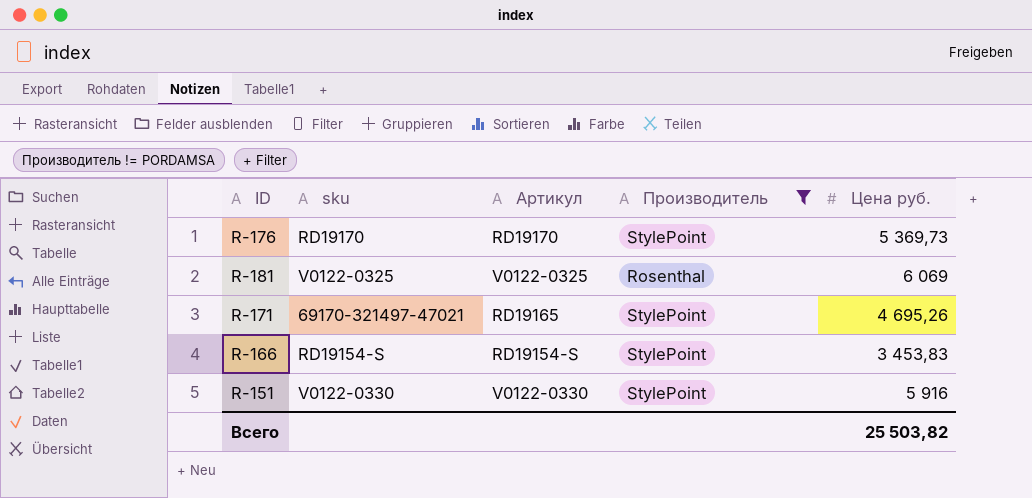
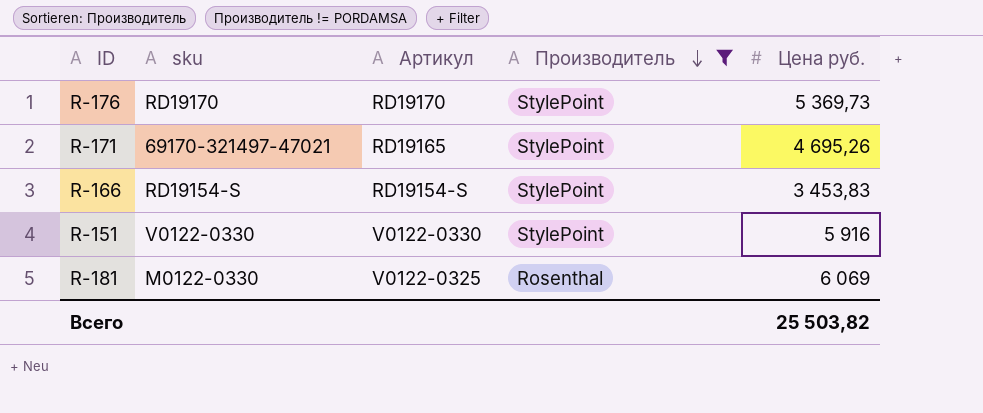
row order: none -> Производитель descending
R-181 | sku: V0122-0325 -> M0122-0330

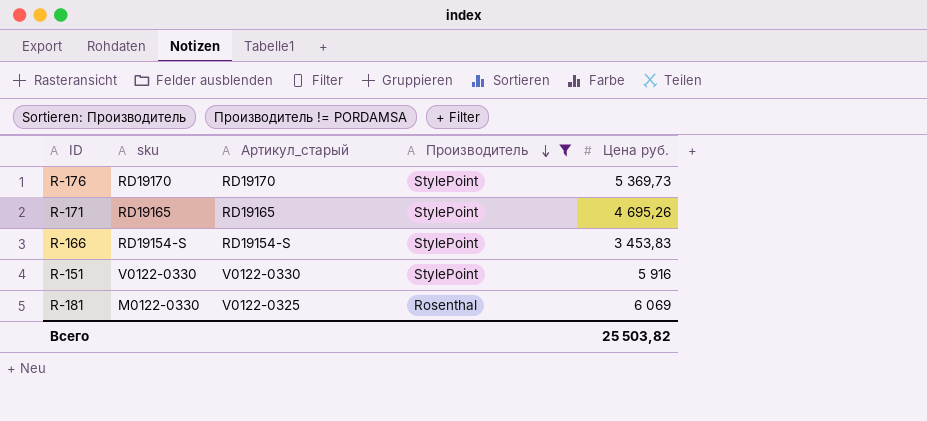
column name: Артикул -> Артикул_старый
R-171 | sku: 69170-321497-47021 -> RD19165

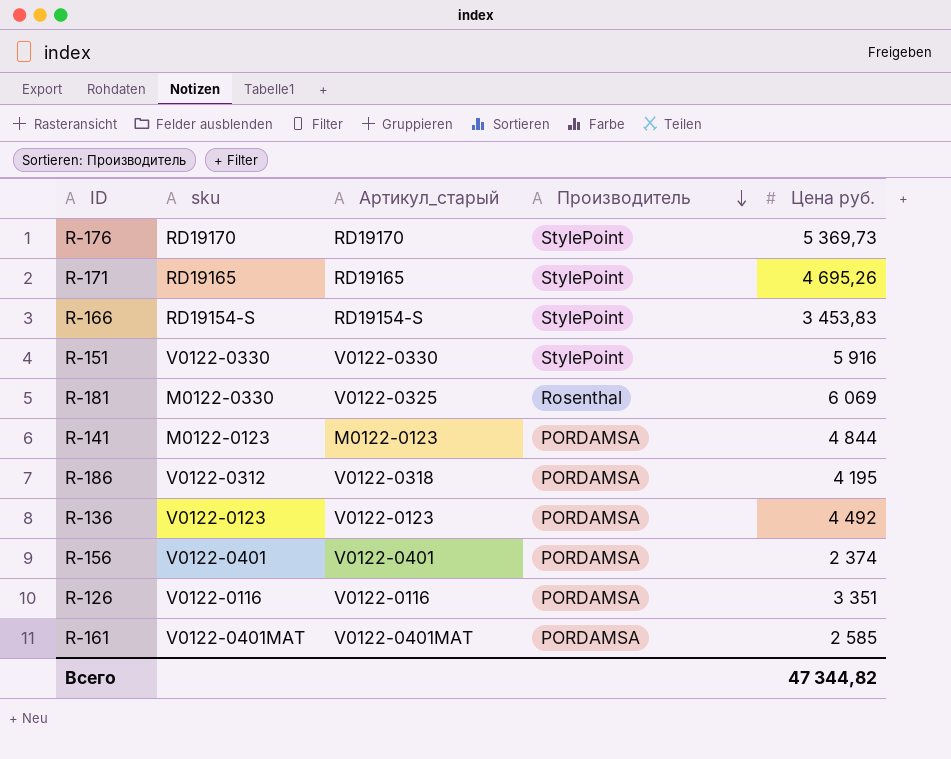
filter: Производитель != PORDAMSA -> none
Всего | Цена руб.: 25 503,82 -> 47 344,82

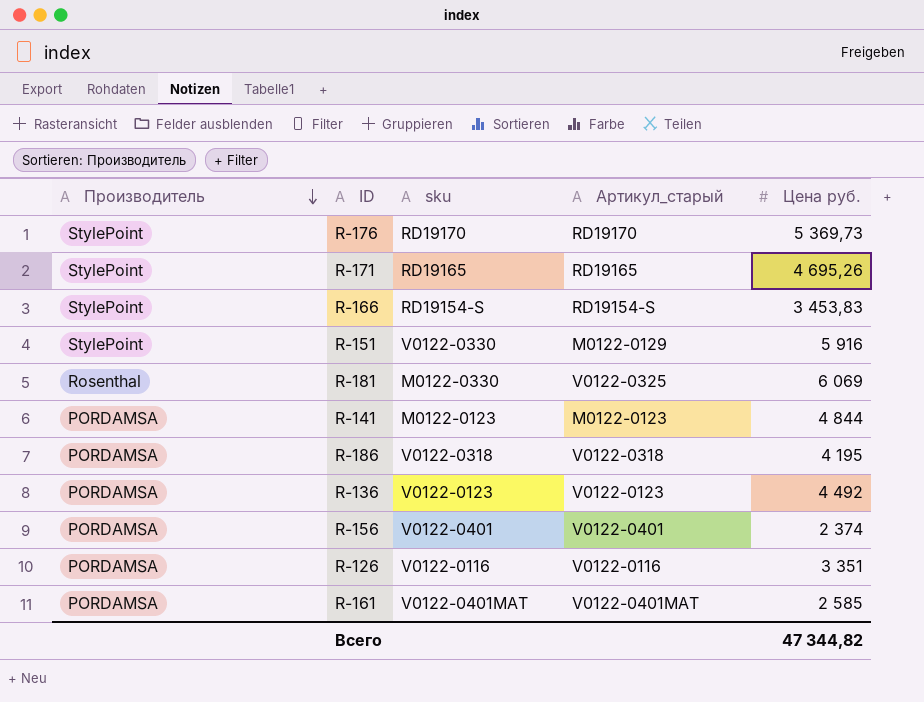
column Производитель | position: 4 -> 1
R-151 | Артикул_старый: V0122-0330 -> M0122-0129
R-186 | sku: V0122-0312 -> V0122-0318

